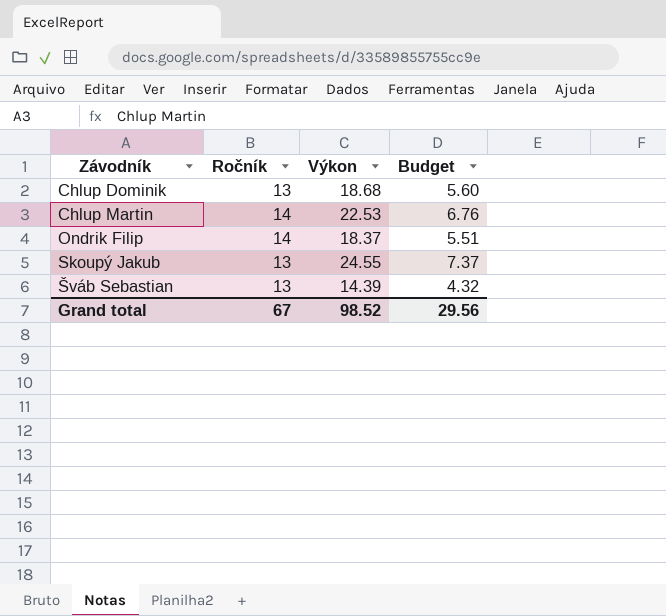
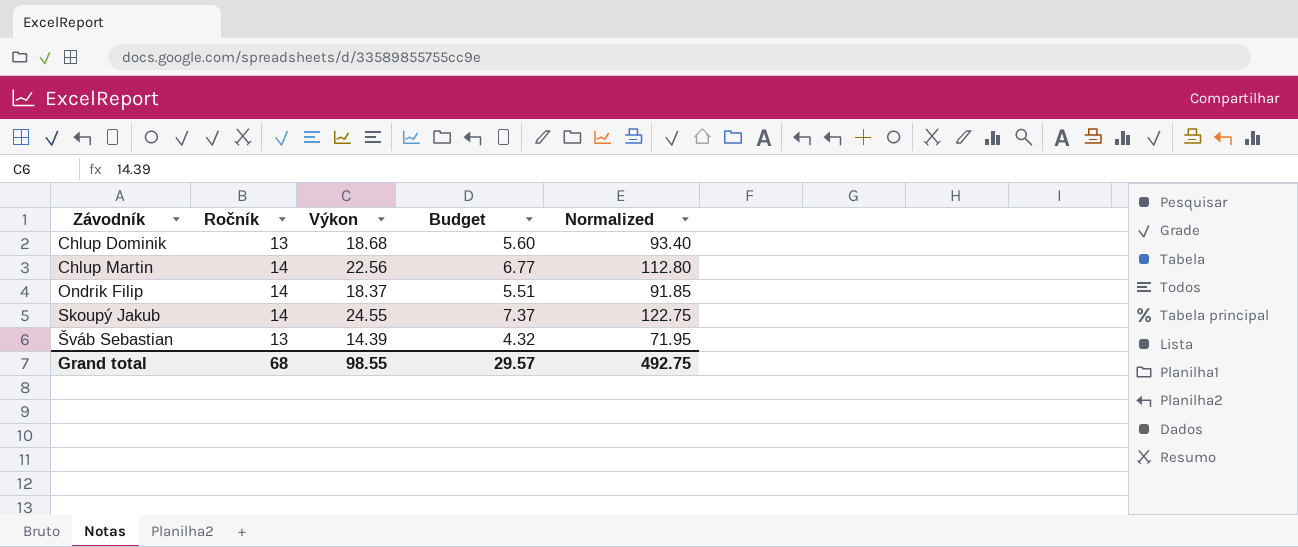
column Normalized | formula: none -> [Výkon] * 5
Chlup Martin | Výkon: 22.53 -> 22.56
Chlup Martin | Budget: 6.76 -> 6.77
Skoupý Jakub | Ročník: 13 -> 14
Grand total | Ročník: 67 -> 68
Grand total | Výkon: 98.52 -> 98.55
Grand total | Budget: 29.56 -> 29.57

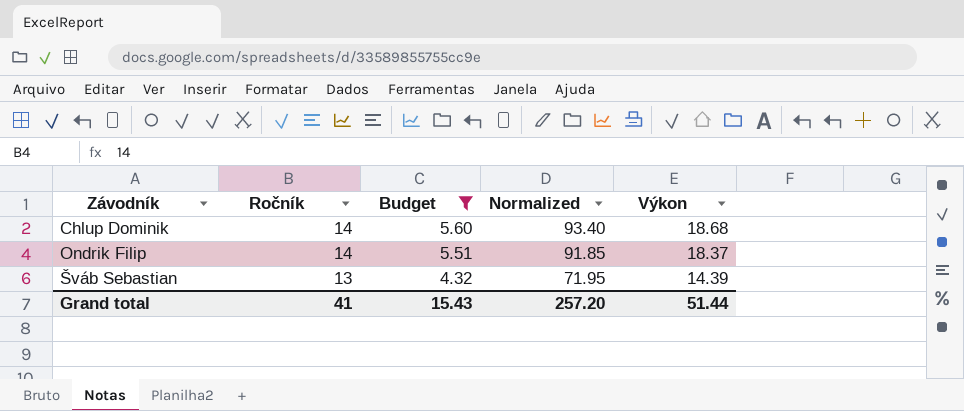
filter: none -> Budget <= 5.60
column Výkon | position: 3 -> 5
Chlup Dominik | Ročník: 13 -> 14
Grand total | Ročník: 68 -> 41
Grand total | Budget: 29.57 -> 15.43
Grand total | Normalized: 492.75 -> 257.20
Grand total | Výkon: 98.55 -> 51.44

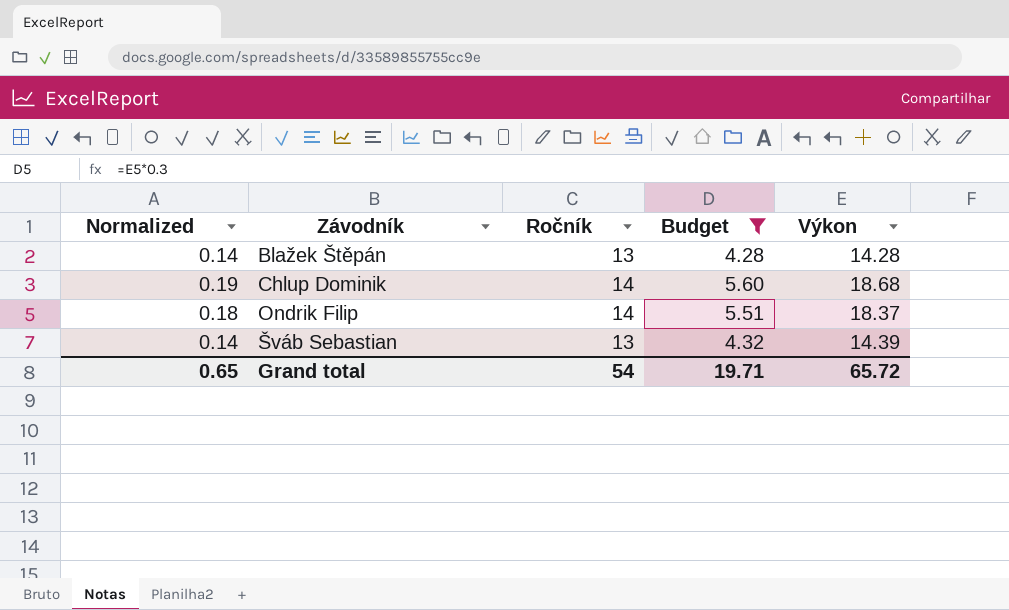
column Normalized | formula: [Výkon] * 5 -> [Výkon] * 0.01
column Normalized | position: 4 -> 1
row Blažek Štěpán: none -> 0.14 | 13 | 4.28 | 14.28
Grand total | Normalized: 257.20 -> 0.65
Grand total | Ročník: 41 -> 54
Grand total | Budget: 15.43 -> 19.71
Grand total | Výkon: 51.44 -> 65.72

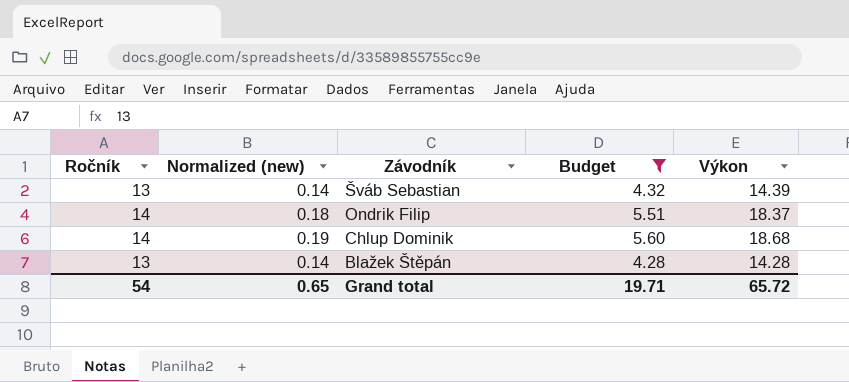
row order: Závodník ascending -> Závodník descending
column Ročník | position: 3 -> 1
column name: Normalized -> Normalized (new)

